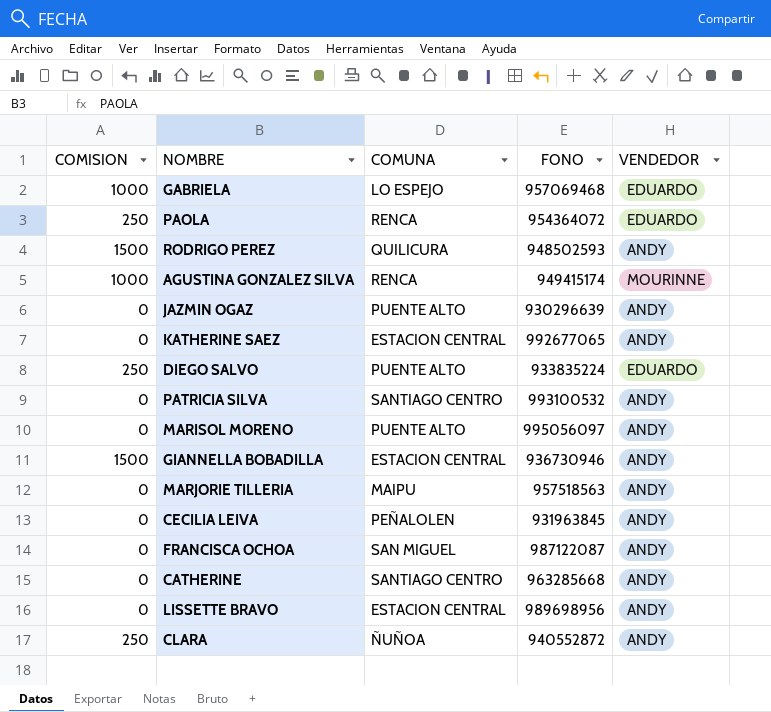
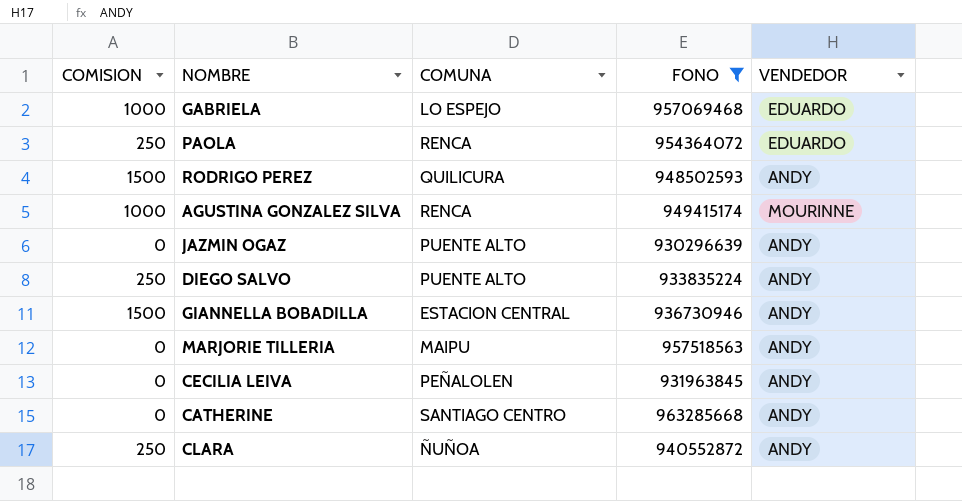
filter: none -> FONO <= 963285668
DIEGO SALVO | VENDEDOR: EDUARDO -> ANDY

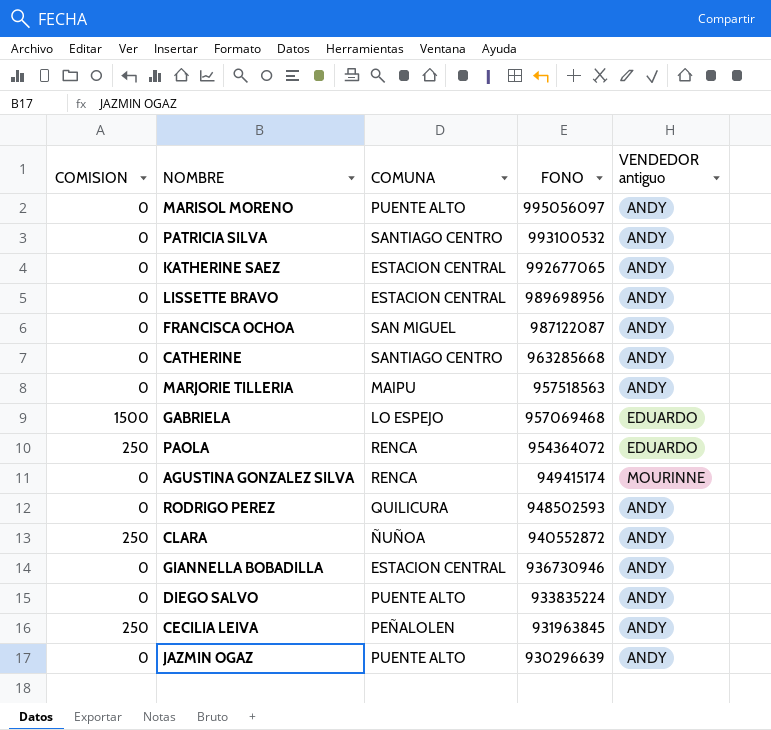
filter: FONO <= 963285668 -> none
row order: none -> FONO descending
column name: VENDEDOR -> VENDEDOR antiguo
GABRIELA | COMISION: 1000 -> 1500
AGUSTINA GONZALEZ SILVA | COMISION: 1000 -> 0
RODRIGO PEREZ | COMISION: 1500 -> 0
GIANNELLA BOBADILLA | COMISION: 1500 -> 0
DIEGO SALVO | COMISION: 250 -> 0
CECILIA LEIVA | COMISION: 0 -> 250

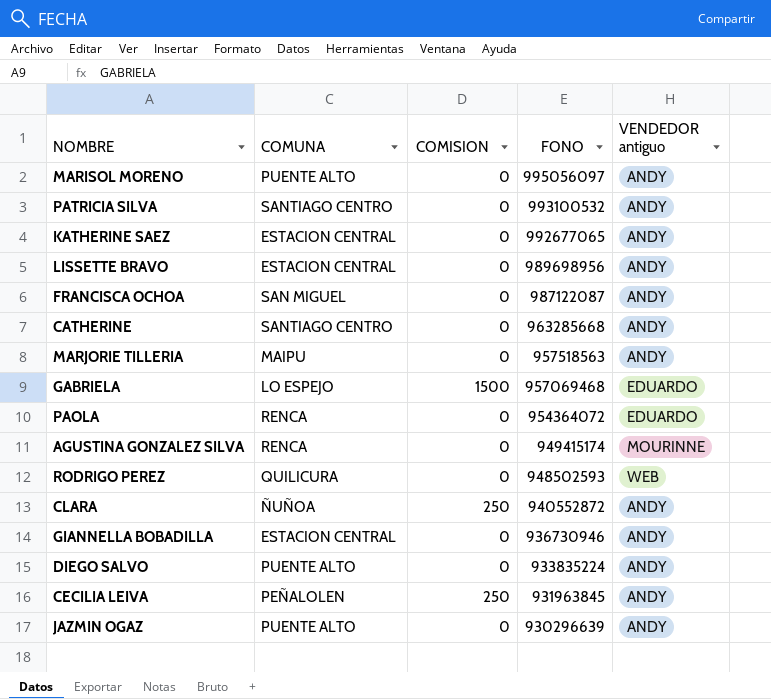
column COMISION | position: 1 -> 3
PAOLA | COMISION: 250 -> 0
RODRIGO PEREZ | VENDEDOR antiguo: ANDY -> WEB

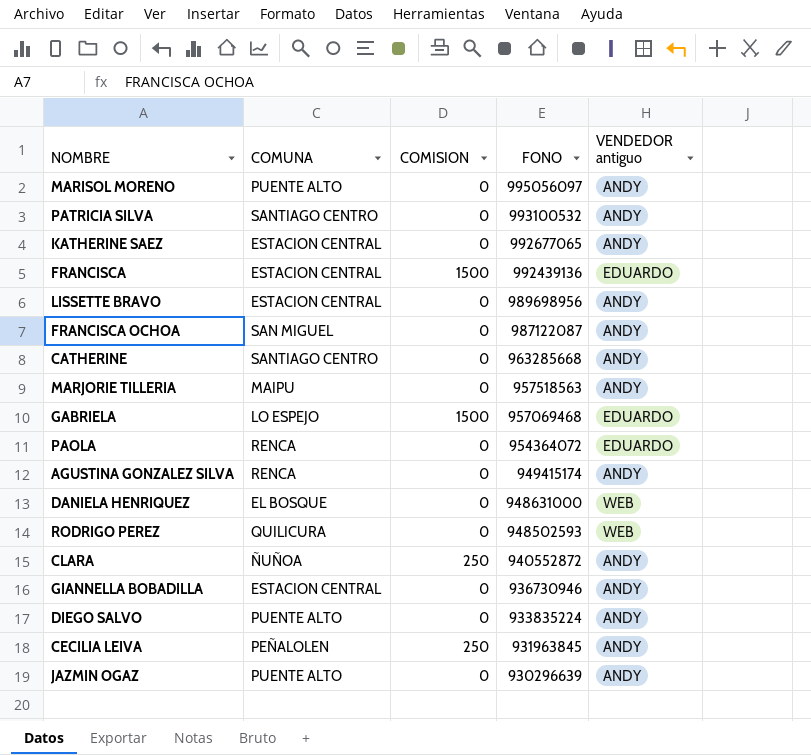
row FRANCISCA: none -> ESTACION CENTRAL | 1500 | 992439136 | EDUARDO
AGUSTINA GONZALEZ SILVA | VENDEDOR antiguo: MOURINNE -> ANDY
row DANIELA HENRIQUEZ: none -> EL BOSQUE | 0 | 948631000 | WEB

